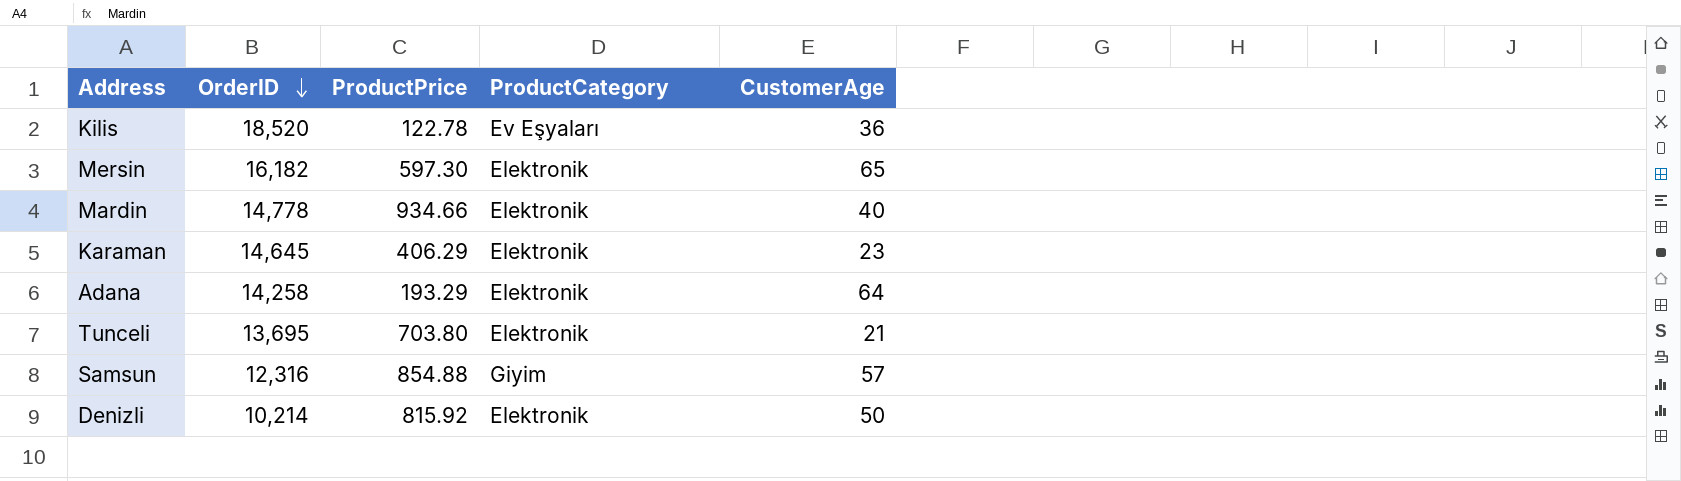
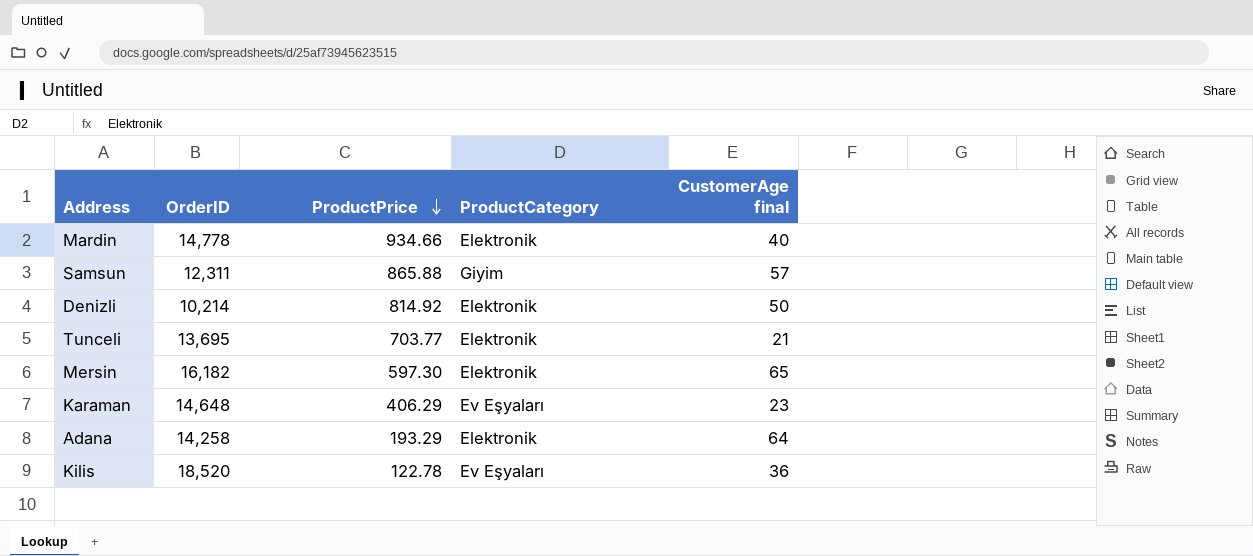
row order: OrderID descending -> ProductPrice descending
column name: CustomerAge -> CustomerAge final
Samsun | OrderID: 12,316 -> 12,311
Samsun | ProductPrice: 854.88 -> 865.88
Denizli | ProductPrice: 815.92 -> 814.92
Tunceli | ProductPrice: 703.80 -> 703.77
Karaman | OrderID: 14,645 -> 14,648
Karaman | ProductCategory: Elektronik -> Ev Eşyaları

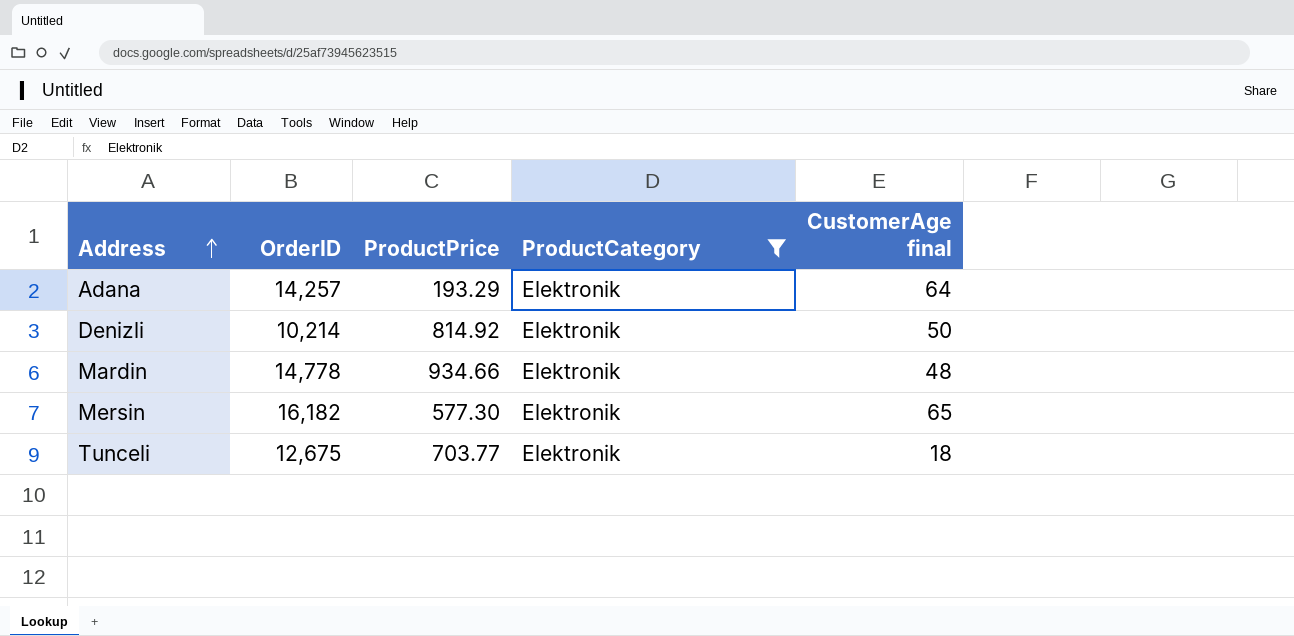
filter: none -> ProductCategory = Elektronik
row order: ProductPrice descending -> Address ascending
Adana | OrderID: 14,258 -> 14,257
Mardin | CustomerAge final: 40 -> 48
Mersin | ProductPrice: 597.30 -> 577.30
Tunceli | OrderID: 13,695 -> 12,675
Tunceli | CustomerAge final: 21 -> 18

